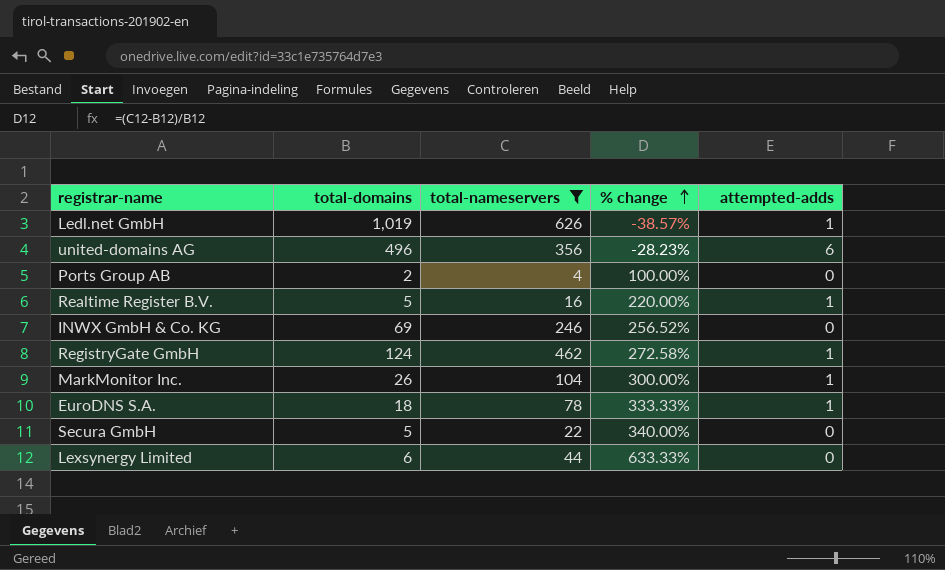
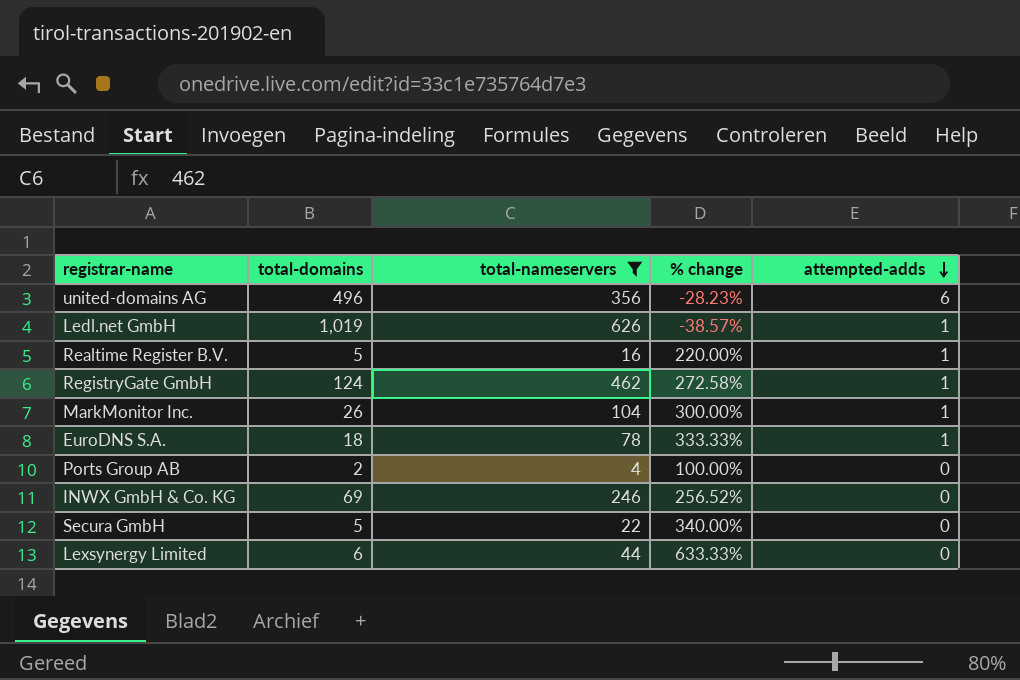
row order: % change ascending -> attempted-adds descending

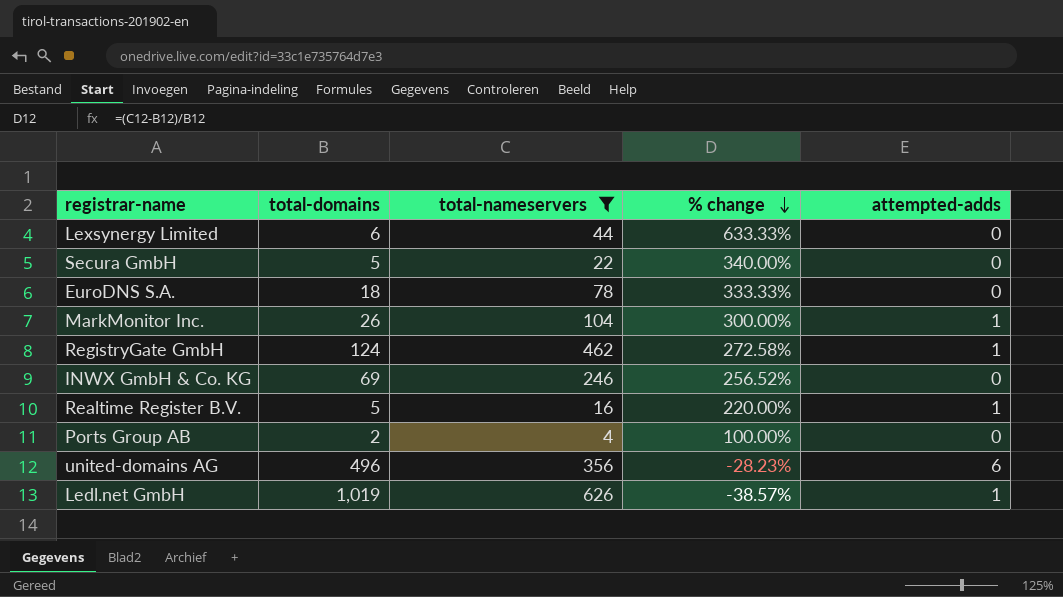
row order: attempted-adds descending -> % change descending
EuroDNS S.A. | attempted-adds: 1 -> 0

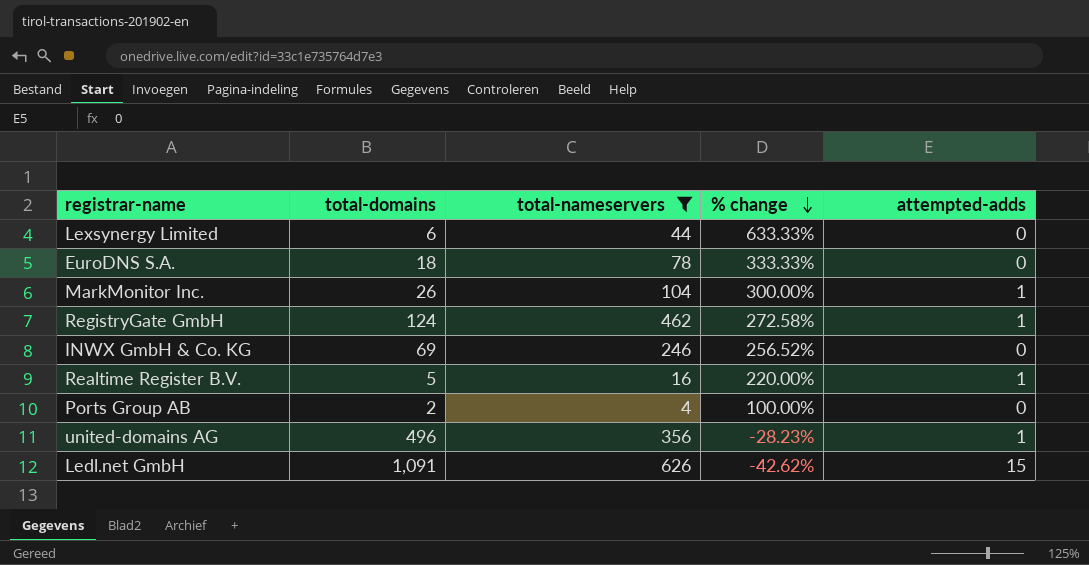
row Secura GmbH: 5 | 22 | 340.00% | 0 -> none
united-domains AG | attempted-adds: 6 -> 1
Ledl.net GmbH | total-domains: 1,019 -> 1,091
Ledl.net GmbH | % change: -38.57% -> -42.62%
Ledl.net GmbH | attempted-adds: 1 -> 15

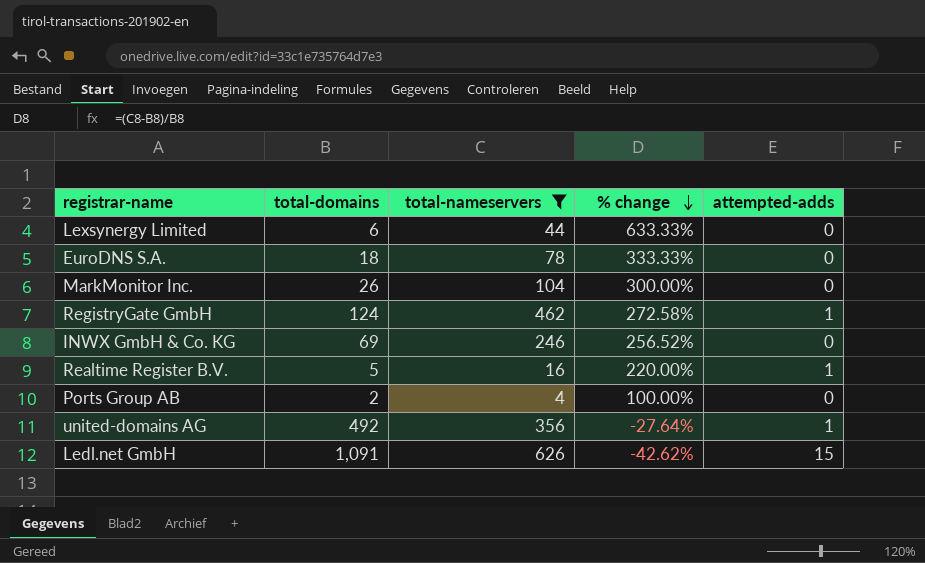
MarkMonitor Inc. | attempted-adds: 1 -> 0
united-domains AG | total-domains: 496 -> 492
united-domains AG | % change: -28.23% -> -27.64%

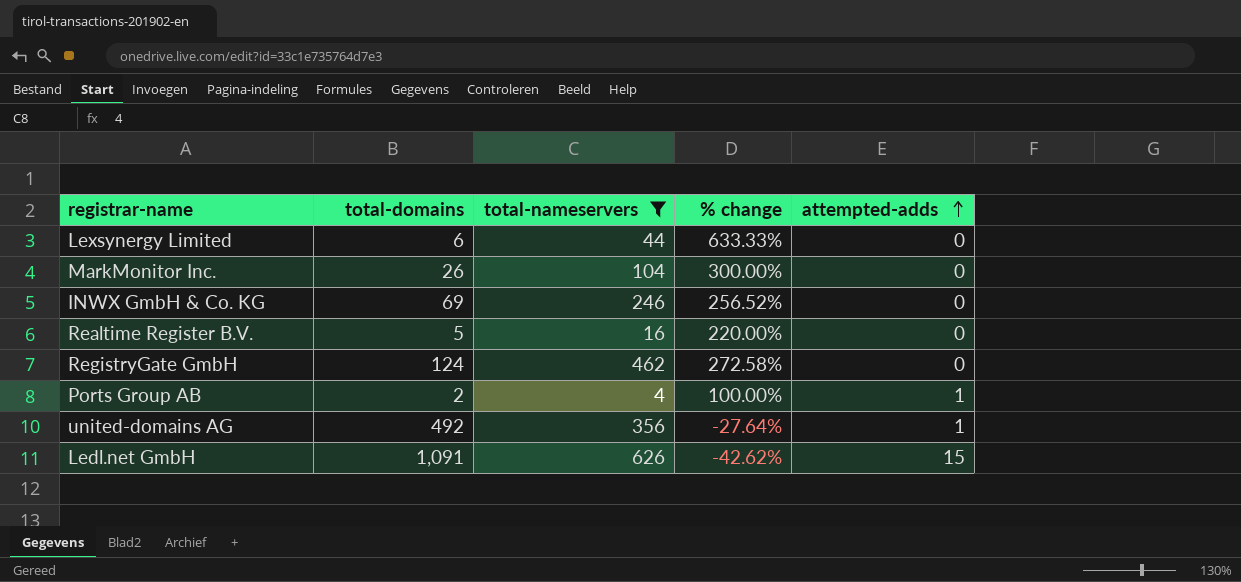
row order: % change descending -> attempted-adds ascending
row EuroDNS S.A.: 18 | 78 | 333.33% | 0 -> none
Realtime Register B.V. | attempted-adds: 1 -> 0
RegistryGate GmbH | attempted-adds: 1 -> 0
Ports Group AB | attempted-adds: 0 -> 1

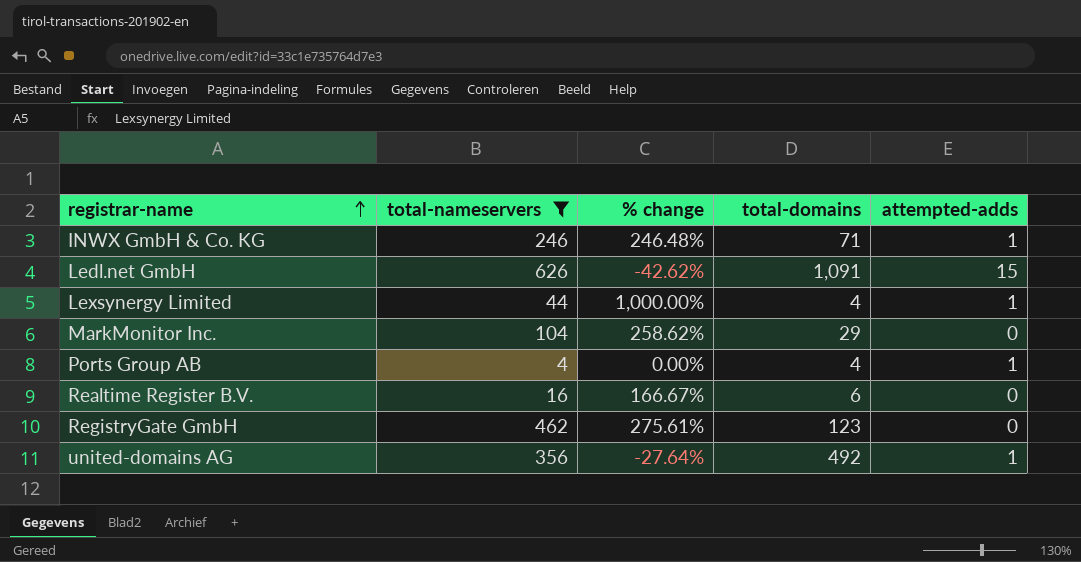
row order: attempted-adds ascending -> registrar-name ascending
column total-domains | position: 2 -> 4
INWX GmbH & Co. KG | % change: 256.52% -> 246.48%
INWX GmbH & Co. KG | total-domains: 69 -> 71
INWX GmbH & Co. KG | attempted-adds: 0 -> 1
Lexsynergy Limited | % change: 633.33% -> 1,000.00%
Lexsynergy Limited | total-domains: 6 -> 4
Lexsynergy Limited | attempted-adds: 0 -> 1
MarkMonitor Inc. | % change: 300.00% -> 258.62%
MarkMonitor Inc. | total-domains: 26 -> 29
Ports Group AB | % change: 100.00% -> 0.00%
Ports Group AB | total-domains: 2 -> 4
Realtime Register B.V. | % change: 220.00% -> 166.67%
Realtime Register B.V. | total-domains: 5 -> 6
RegistryGate GmbH | % change: 272.58% -> 275.61%
RegistryGate GmbH | total-domains: 124 -> 123

